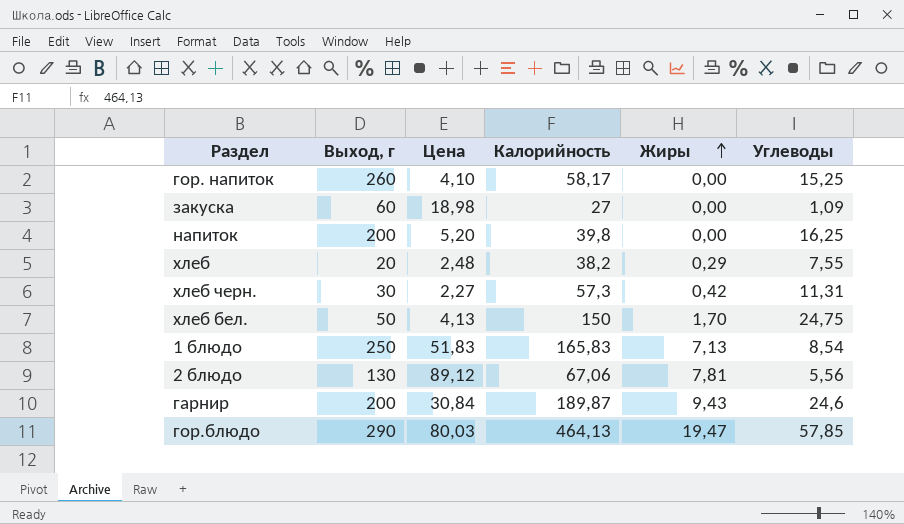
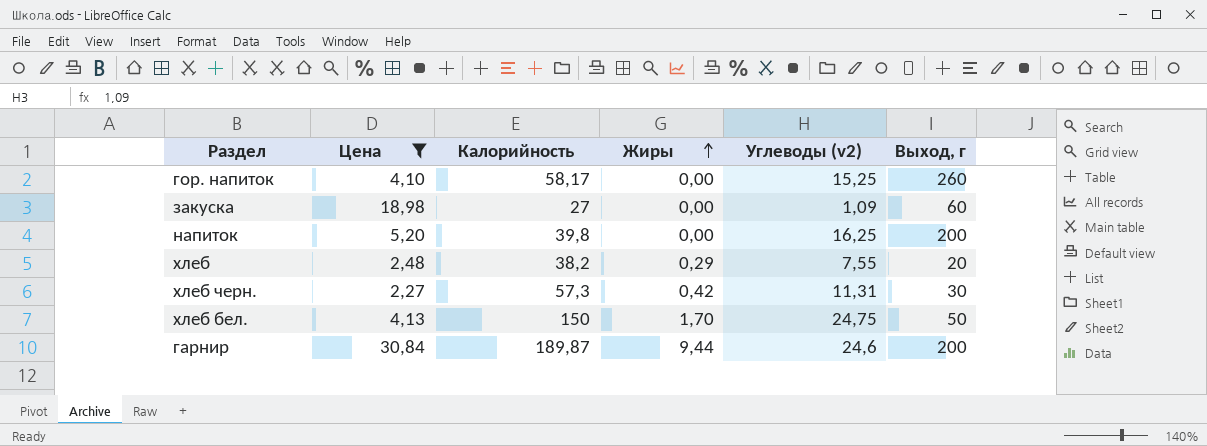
filter: none -> Цена <= 30,84
column name: Углеводы -> Углеводы (v2)
column Выход, г | position: 2 -> 6
гарнир | Жиры: 9,43 -> 9,44

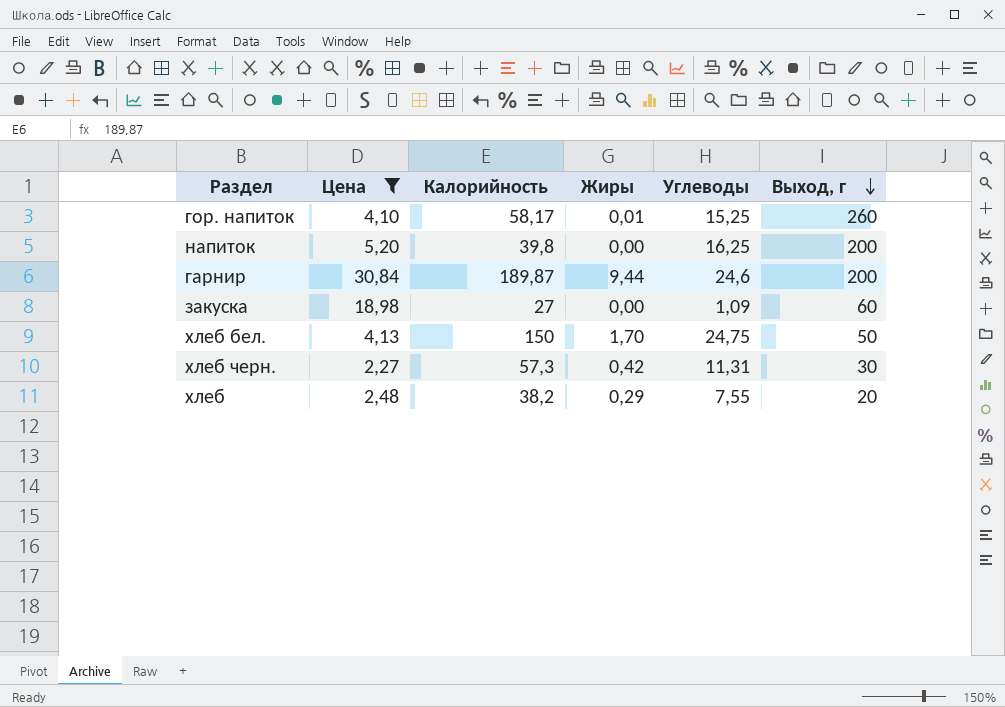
row order: Жиры ascending -> Выход, г descending
column name: Углеводы (v2) -> Углеводы
гор. напиток | Жиры: 0,00 -> 0,01

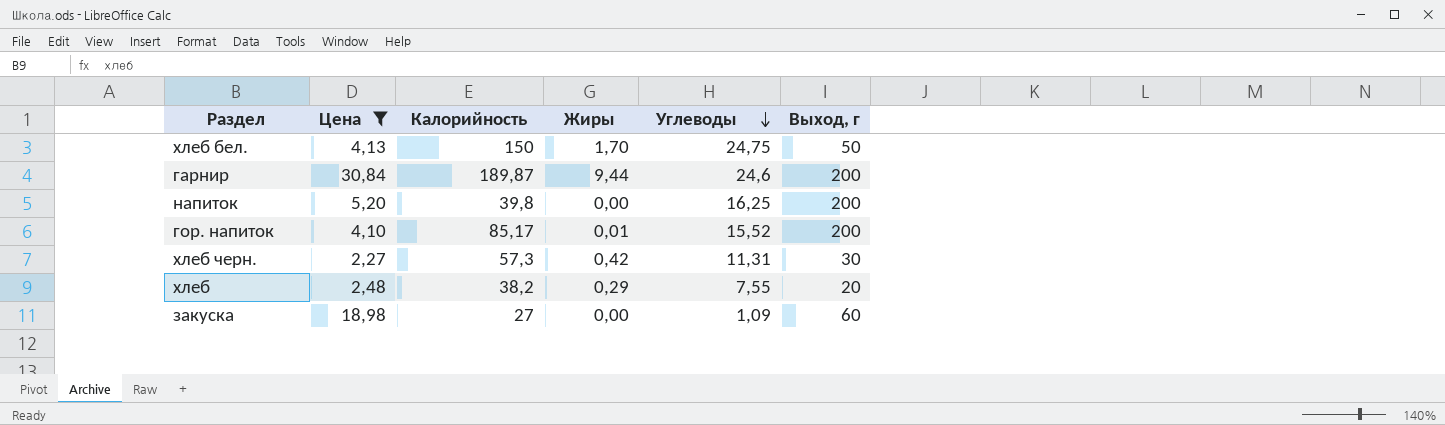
row order: Выход, г descending -> Углеводы descending
гор. напиток | Калорийность: 58,17 -> 85,17
гор. напиток | Углеводы: 15,25 -> 15,52
гор. напиток | Выход, г: 260 -> 200

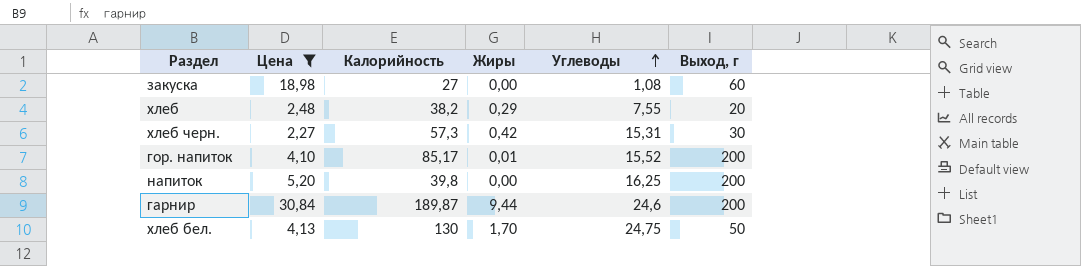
row order: Углеводы descending -> Углеводы ascending
закуска | Углеводы: 1,09 -> 1,08
хлеб черн. | Углеводы: 11,31 -> 15,31
хлеб бел. | Калорийность: 150 -> 130

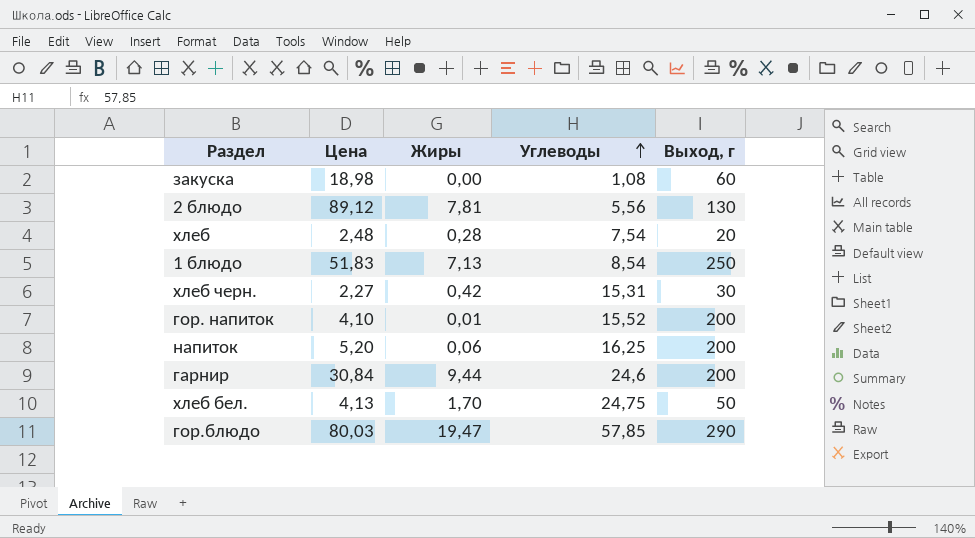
filter: Цена <= 30,84 -> none
column Калорийность | position: 3 -> none
хлеб | Жиры: 0,29 -> 0,28
хлеб | Углеводы: 7,55 -> 7,54
напиток | Жиры: 0,00 -> 0,06

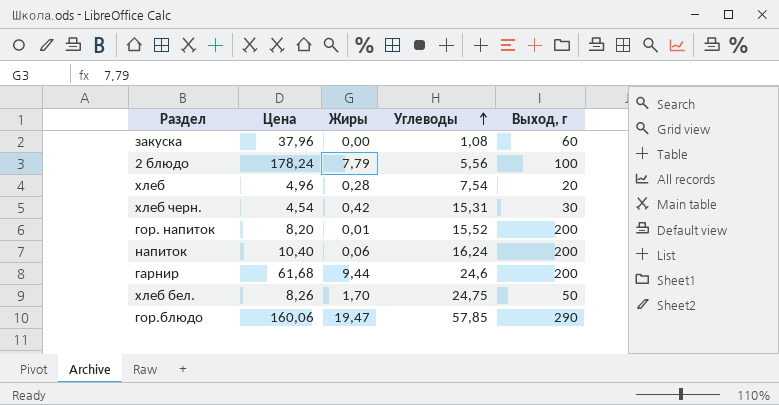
row 1 блюдо: 51,83 | 7,13 | 8,54 | 250 -> none
закуска | Цена: 18,98 -> 37,96
2 блюдо | Цена: 89,12 -> 178,24
2 блюдо | Жиры: 7,81 -> 7,79
2 блюдо | Выход, г: 130 -> 100
хлеб | Цена: 2,48 -> 4,96
хлеб черн. | Цена: 2,27 -> 4,54
гор. напиток | Цена: 4,10 -> 8,20
напиток | Цена: 5,20 -> 10,40
напиток | Углеводы: 16,25 -> 16,24
гарнир | Цена: 30,84 -> 61,68
хлеб бел. | Цена: 4,13 -> 8,26
гор.блюдо | Цена: 80,03 -> 160,06

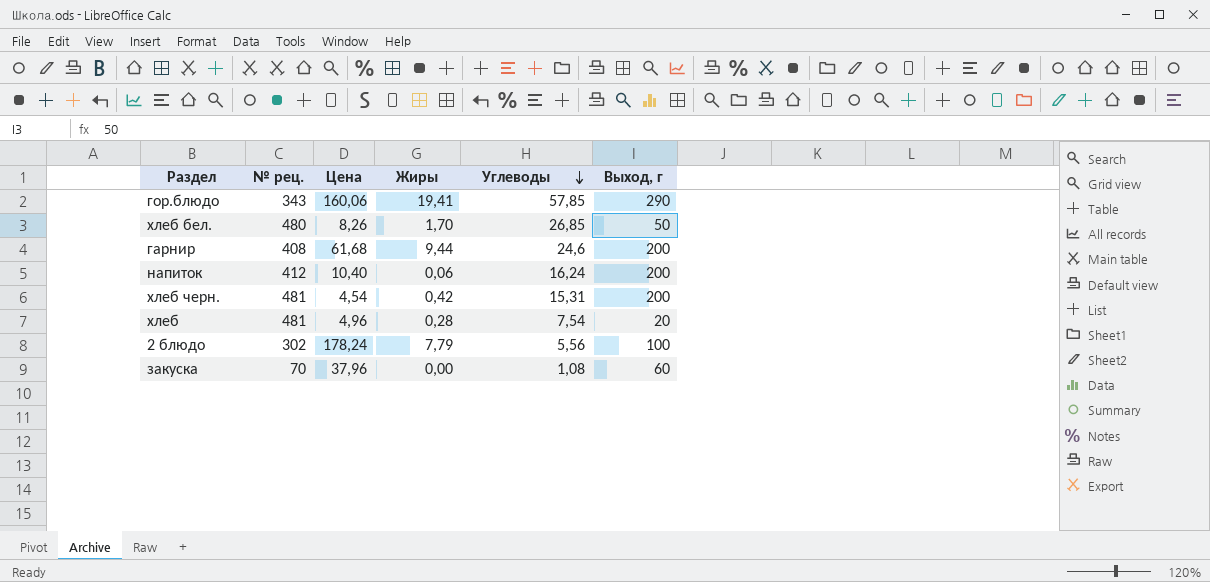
row order: Углеводы ascending -> Углеводы descending
column № рец. | position: none -> 2
row гор. напиток: 8,20 | 0,01 | 15,52 | 200 -> none
гор.блюдо | Жиры: 19,47 -> 19,41
хлеб бел. | Углеводы: 24,75 -> 26,85
хлеб черн. | Выход, г: 30 -> 200

